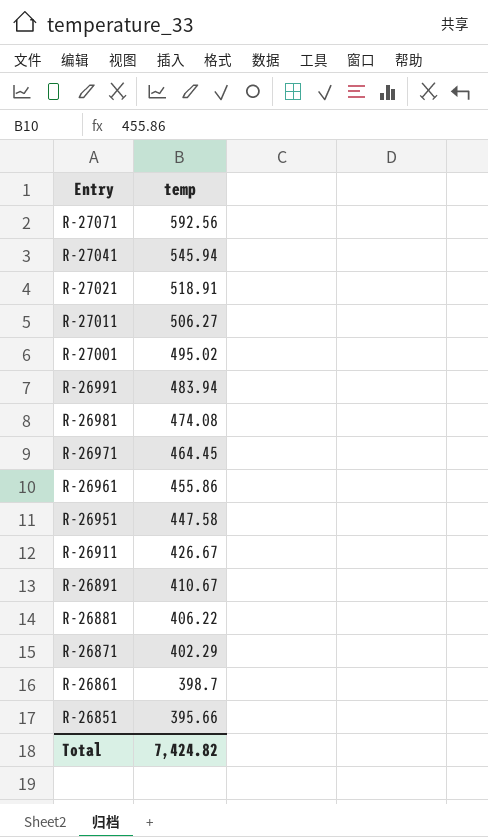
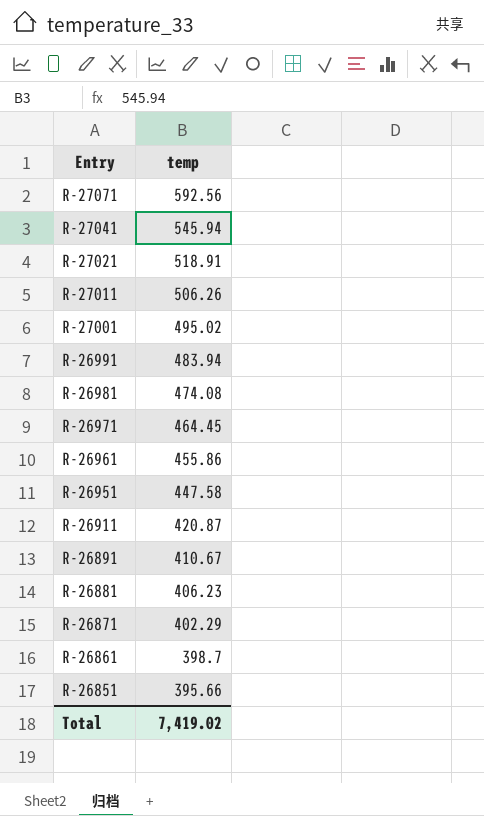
R-27011 | temp: 506.27 -> 506.26
R-26911 | temp: 426.67 -> 420.87
R-26881 | temp: 406.22 -> 406.23
Total | temp: 7,424.82 -> 7,419.02

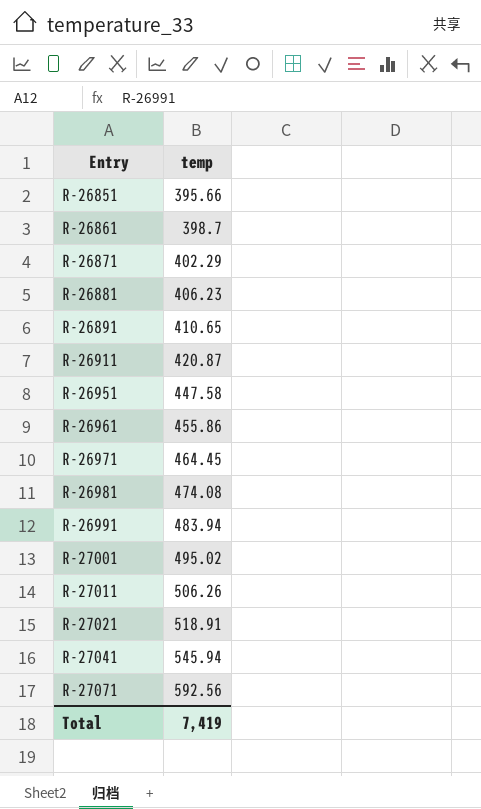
row order: Entry descending -> Entry ascending
R-26891 | temp: 410.67 -> 410.65
Total | temp: 7,419.02 -> 7,419

